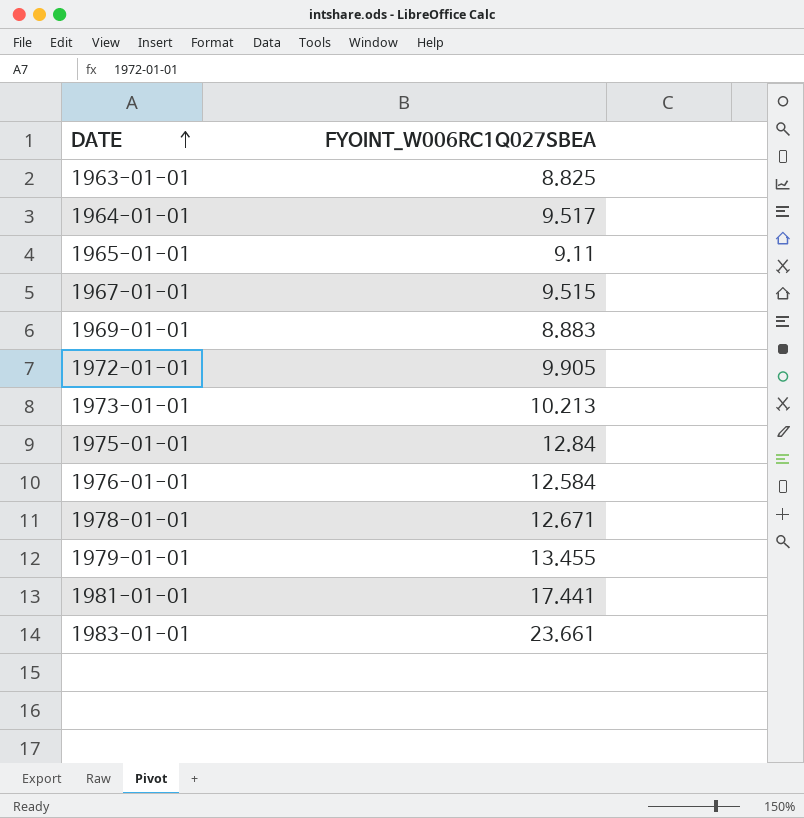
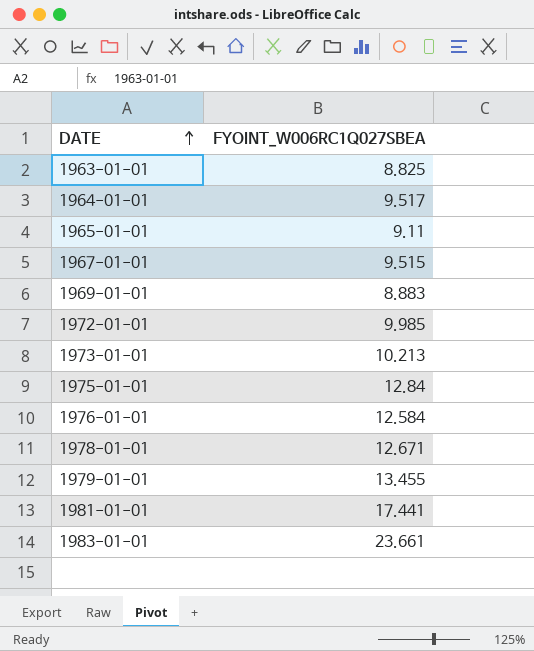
1972-01-01 | FYOINT_W006RC1Q027SBEA: 9.905 -> 9.985

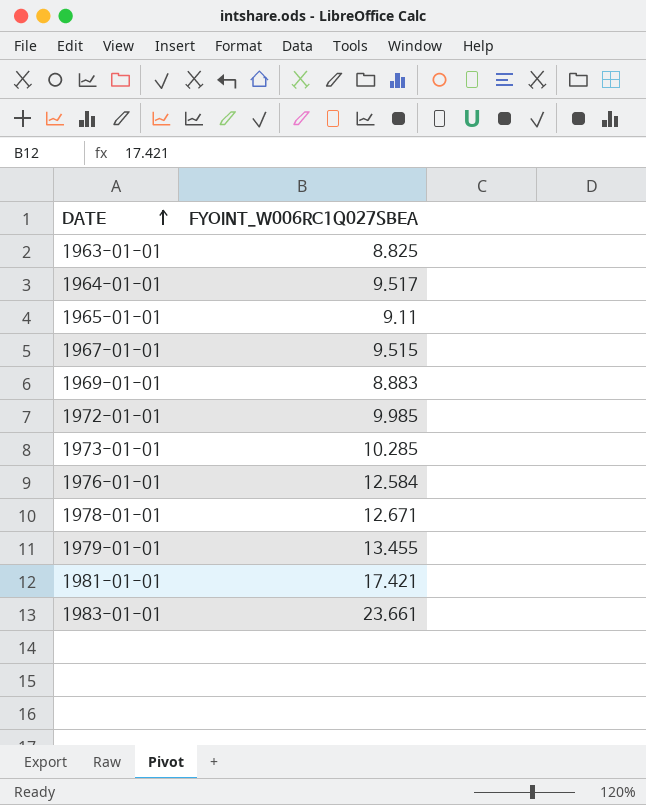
row 1975-01-01: 12.84 -> none
1973-01-01 | FYOINT_W006RC1Q027SBEA: 10.213 -> 10.285
1981-01-01 | FYOINT_W006RC1Q027SBEA: 17.441 -> 17.421

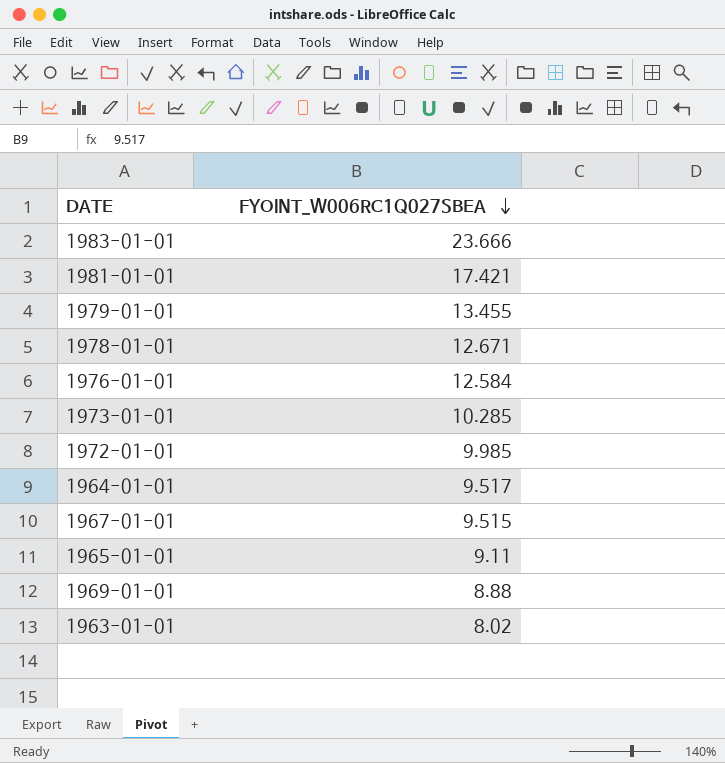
row order: DATE ascending -> FYOINT_W006RC1Q027SBEA descending
1983-01-01 | FYOINT_W006RC1Q027SBEA: 23.661 -> 23.666
1969-01-01 | FYOINT_W006RC1Q027SBEA: 8.883 -> 8.88
1963-01-01 | FYOINT_W006RC1Q027SBEA: 8.825 -> 8.02

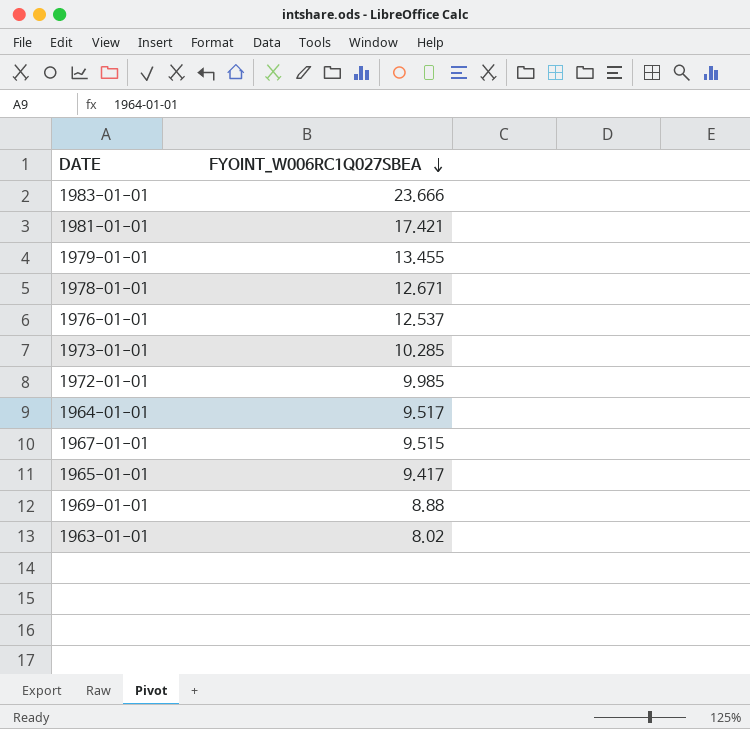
1976-01-01 | FYOINT_W006RC1Q027SBEA: 12.584 -> 12.537
1965-01-01 | FYOINT_W006RC1Q027SBEA: 9.11 -> 9.417

